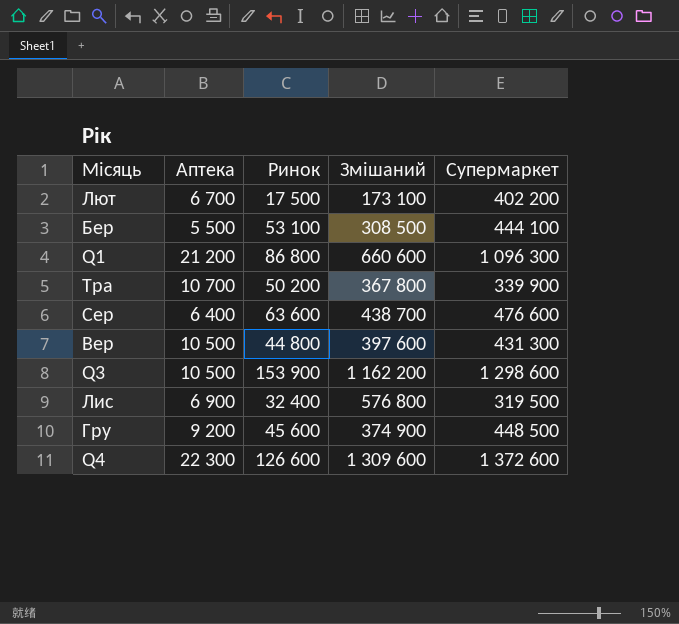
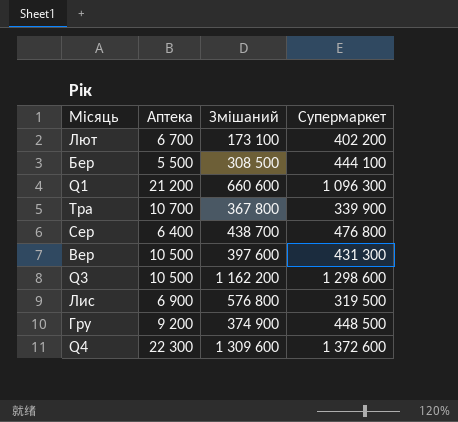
column Ринок | position: 3 -> none
Сер | Супермаркет: 476 600 -> 476 800

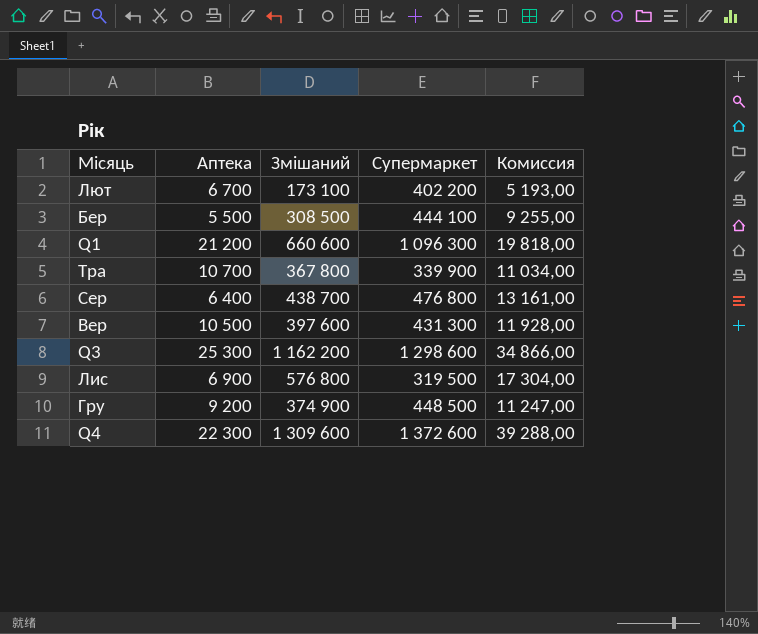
column Комиссия | formula: none -> [Змішаний] * 0,03
Q3 | Аптека: 10 500 -> 25 300

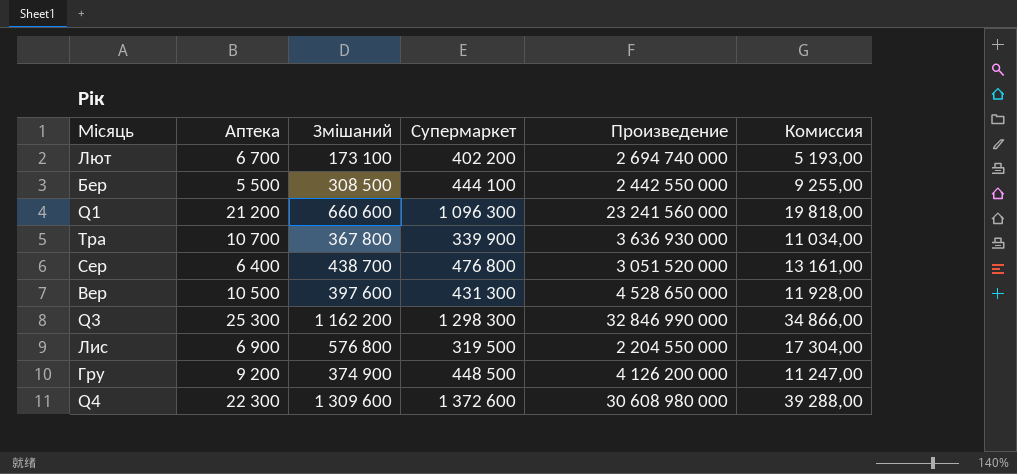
column Произведение | formula: none -> [Аптека] * [Супермаркет]
Q3 | Супермаркет: 1 298 600 -> 1 298 300

